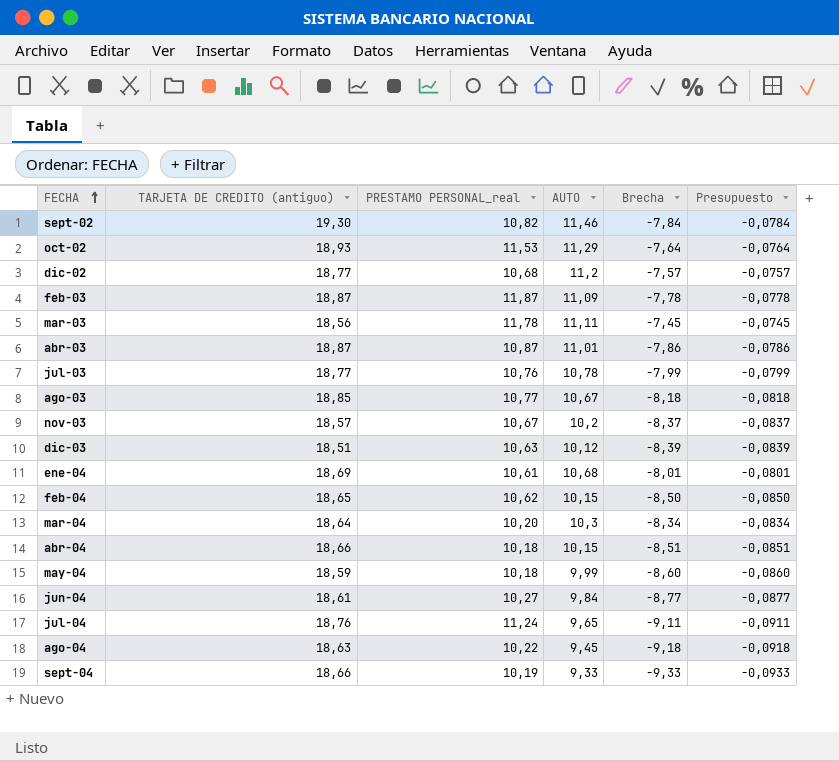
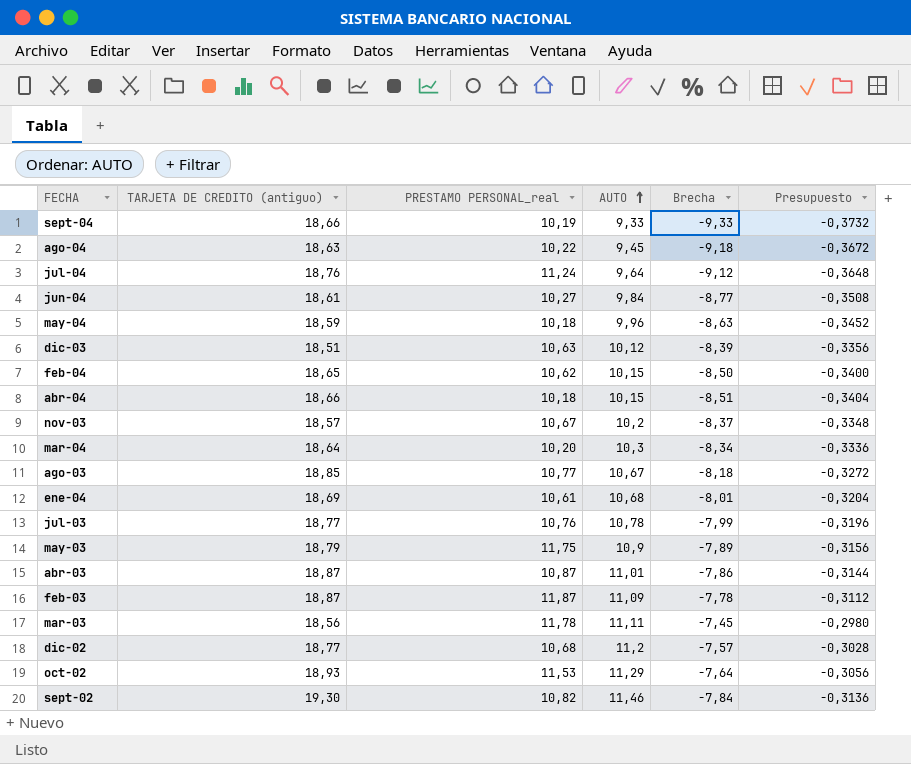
row order: FECHA ascending -> AUTO ascending
column Presupuesto | formula: [Brecha] * 0,01 -> [Brecha] * 0,04
jul-04 | AUTO: 9,65 -> 9,64
jul-04 | Brecha: -9,11 -> -9,12
may-04 | AUTO: 9,99 -> 9,96
may-04 | Brecha: -8,60 -> -8,63
row may-03: none -> 18,79 | 11,75 | 10,9 | -7,89 | -0,3156

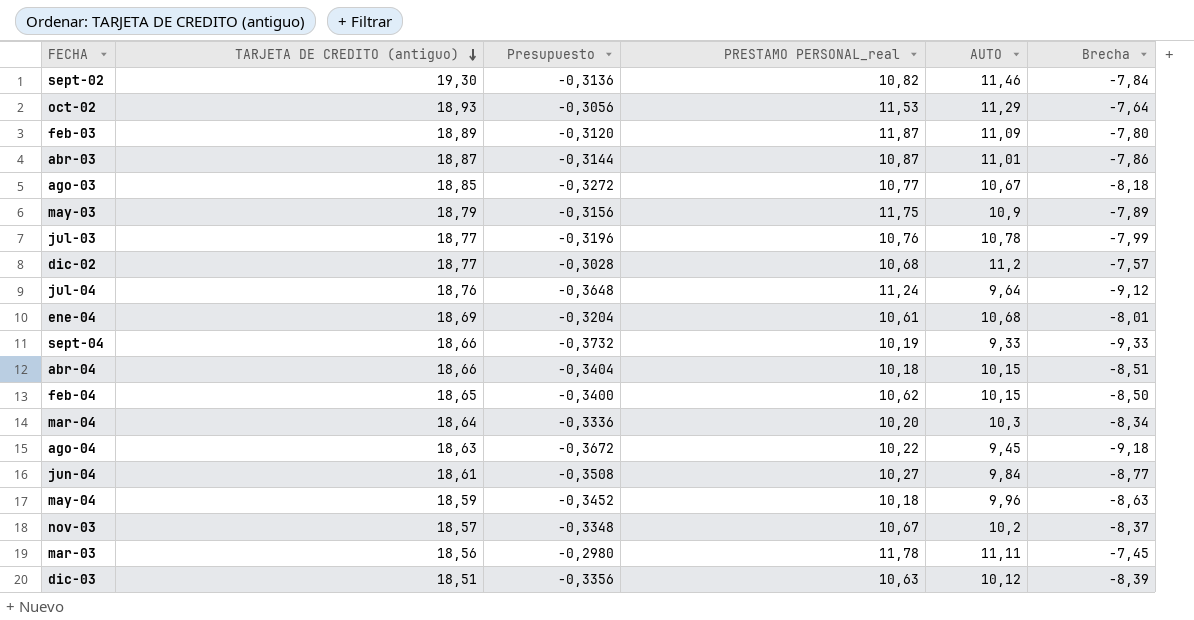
row order: AUTO ascending -> TARJETA DE CREDITO (antiguo) descending
column Presupuesto | position: 6 -> 3
feb-03 | TARJETA DE CREDITO (antiguo): 18,87 -> 18,89
feb-03 | Presupuesto: -0,3112 -> -0,3120
feb-03 | Brecha: -7,78 -> -7,80

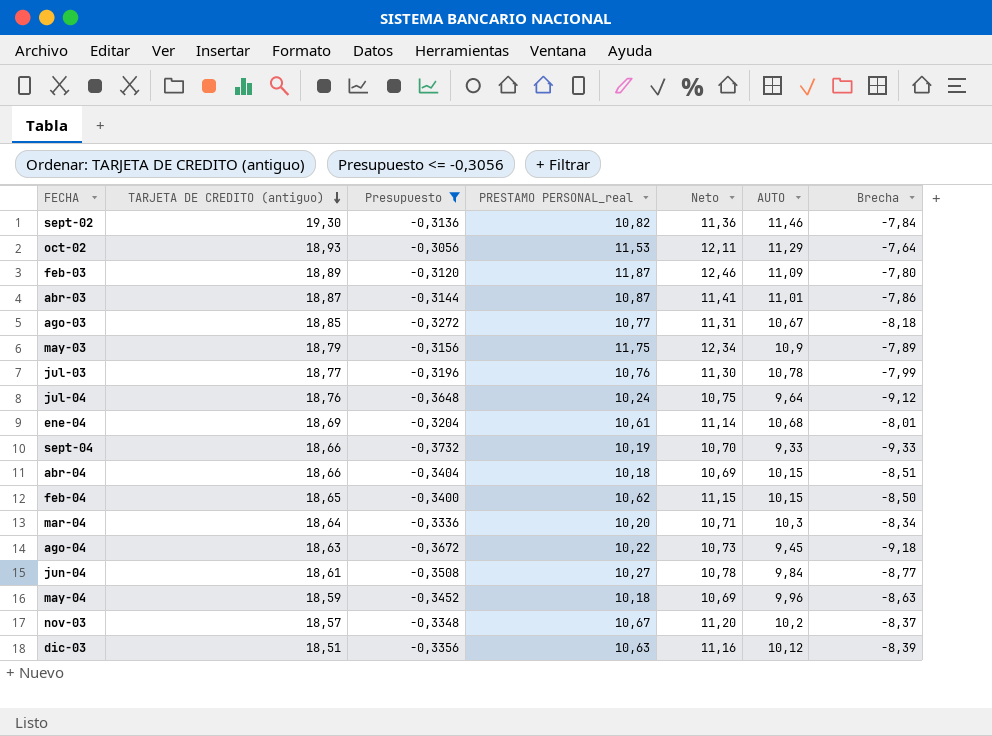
filter: none -> Presupuesto <= -0,3056
column Neto | formula: none -> [PRESTAMO PERSONAL_real] * 1,05
jul-04 | PRESTAMO PERSONAL_real: 11,24 -> 10,24

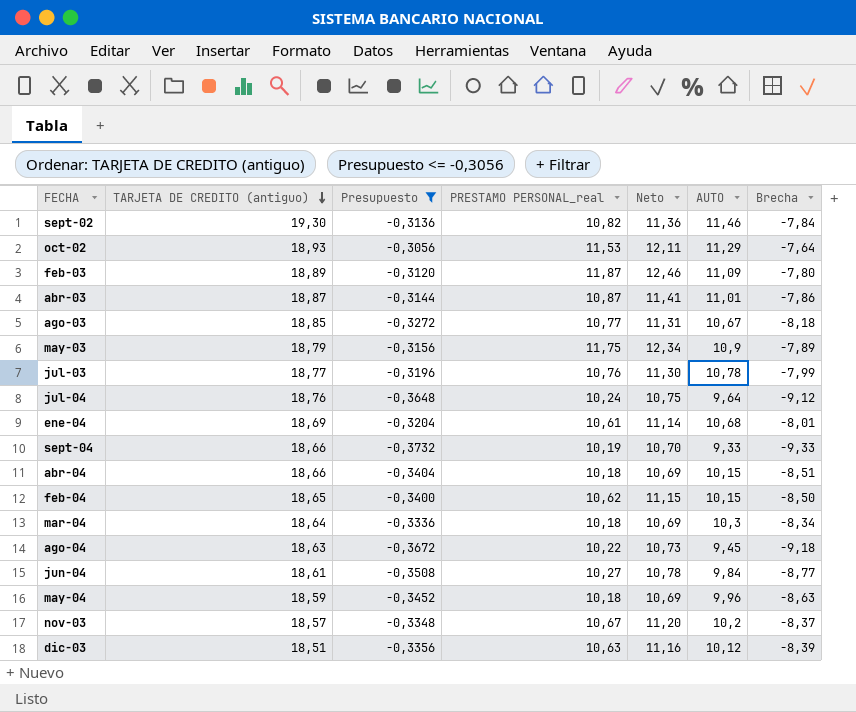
mar-04 | PRESTAMO PERSONAL_real: 10,20 -> 10,18
mar-04 | Neto: 10,71 -> 10,69

